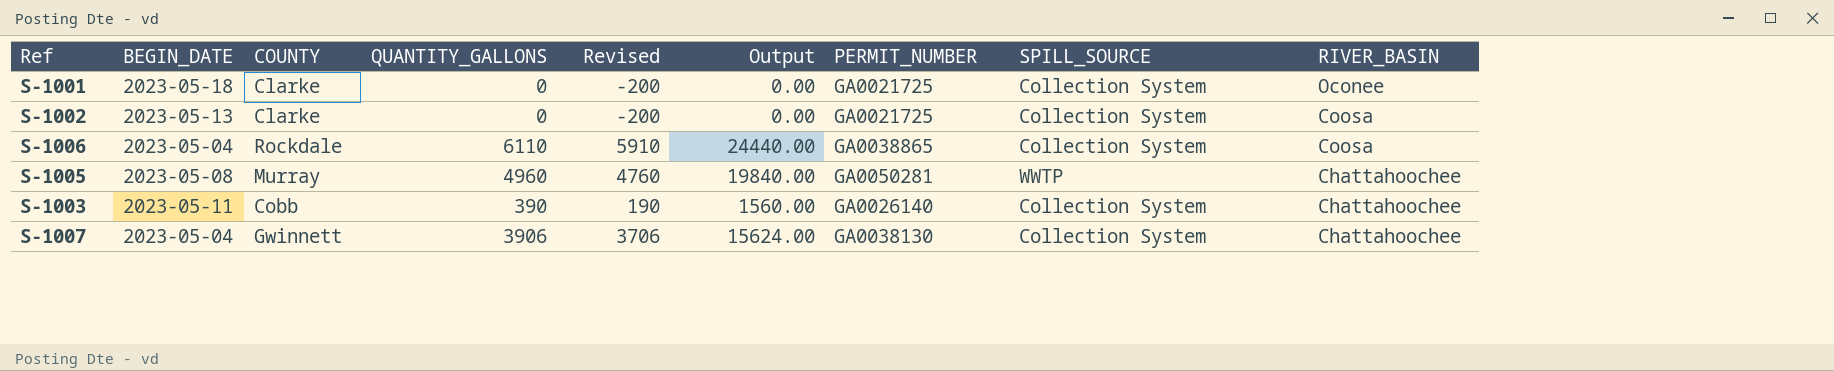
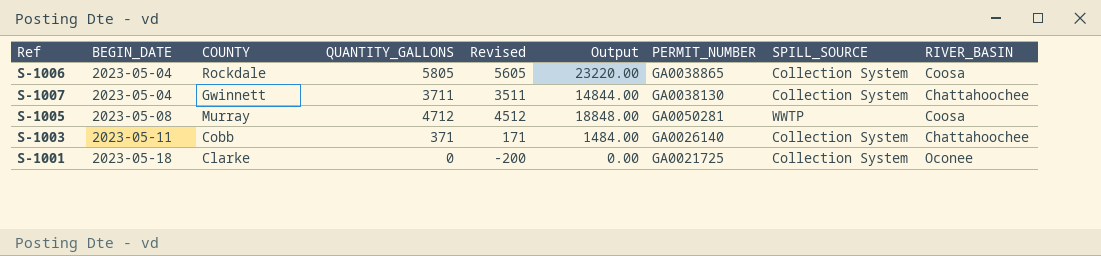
row order: RIVER_BASIN descending -> BEGIN_DATE ascending
row S-1002: 2023-05-13 | Clarke | 0 | -200 | 0.00 | GA0021725 | Collection System | Coosa -> none
S-1006 | QUANTITY_GALLONS: 6110 -> 5805
S-1006 | Revised: 5910 -> 5605
S-1006 | Output: 24440.00 -> 23220.00
S-1007 | QUANTITY_GALLONS: 3906 -> 3711
S-1007 | Revised: 3706 -> 3511
S-1007 | Output: 15624.00 -> 14844.00
S-1005 | QUANTITY_GALLONS: 4960 -> 4712
S-1005 | Revised: 4760 -> 4512
S-1005 | Output: 19840.00 -> 18848.00
S-1005 | RIVER_BASIN: Chattahoochee -> Coosa
S-1003 | QUANTITY_GALLONS: 390 -> 371
S-1003 | Revised: 190 -> 171
S-1003 | Output: 1560.00 -> 1484.00

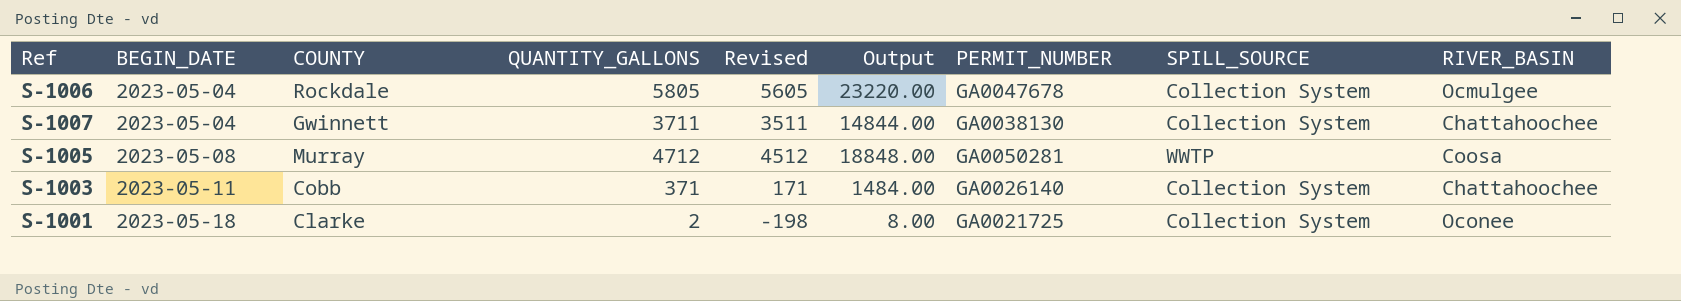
S-1006 | PERMIT_NUMBER: GA0038865 -> GA0047678
S-1006 | RIVER_BASIN: Coosa -> Ocmulgee
S-1001 | QUANTITY_GALLONS: 0 -> 2
S-1001 | Revised: -200 -> -198
S-1001 | Output: 0.00 -> 8.00

